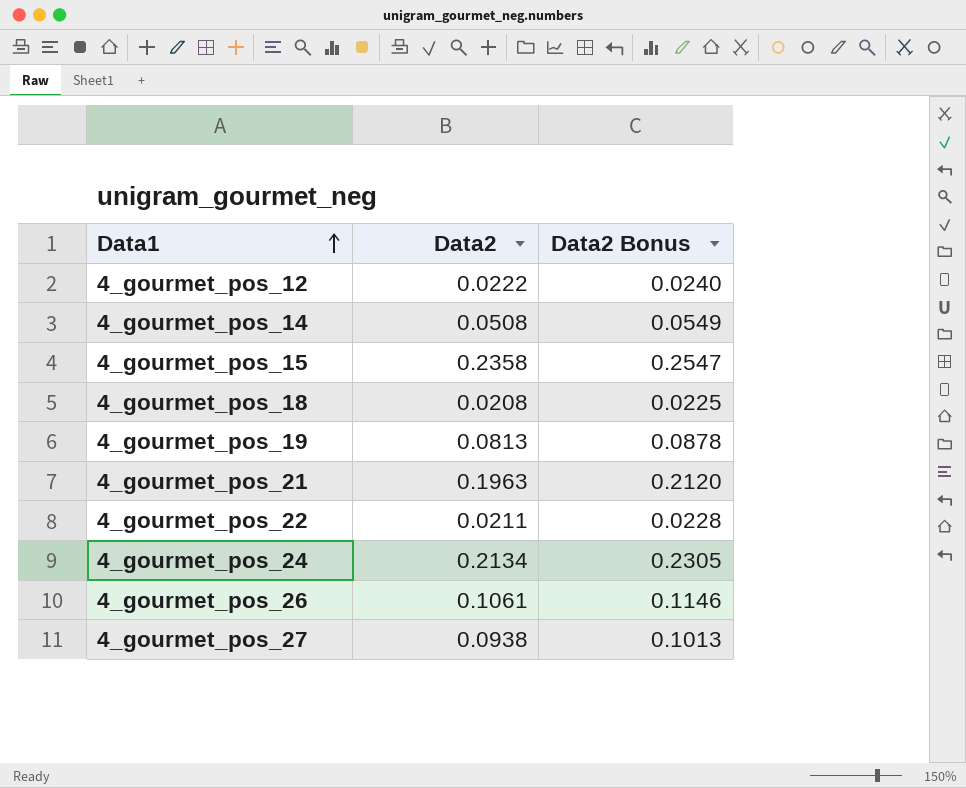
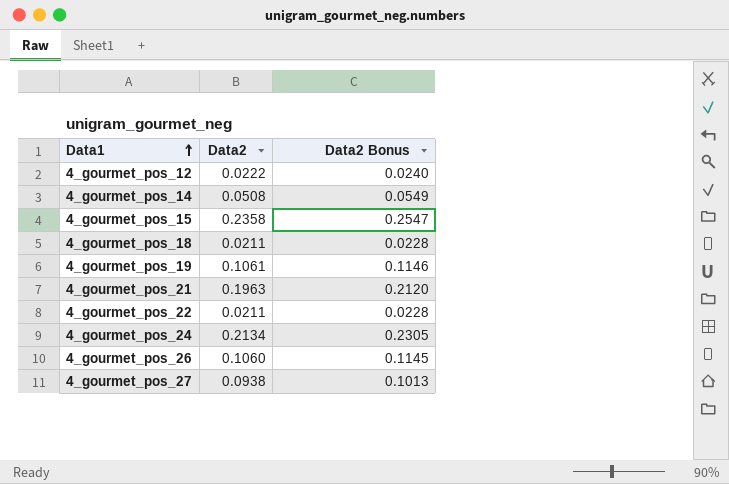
4_gourmet_pos_18 | Data2: 0.0208 -> 0.0211
4_gourmet_pos_18 | Data2 Bonus: 0.0225 -> 0.0228
4_gourmet_pos_19 | Data2: 0.0813 -> 0.1061
4_gourmet_pos_19 | Data2 Bonus: 0.0878 -> 0.1146
4_gourmet_pos_26 | Data2: 0.1061 -> 0.1060
4_gourmet_pos_26 | Data2 Bonus: 0.1146 -> 0.1145

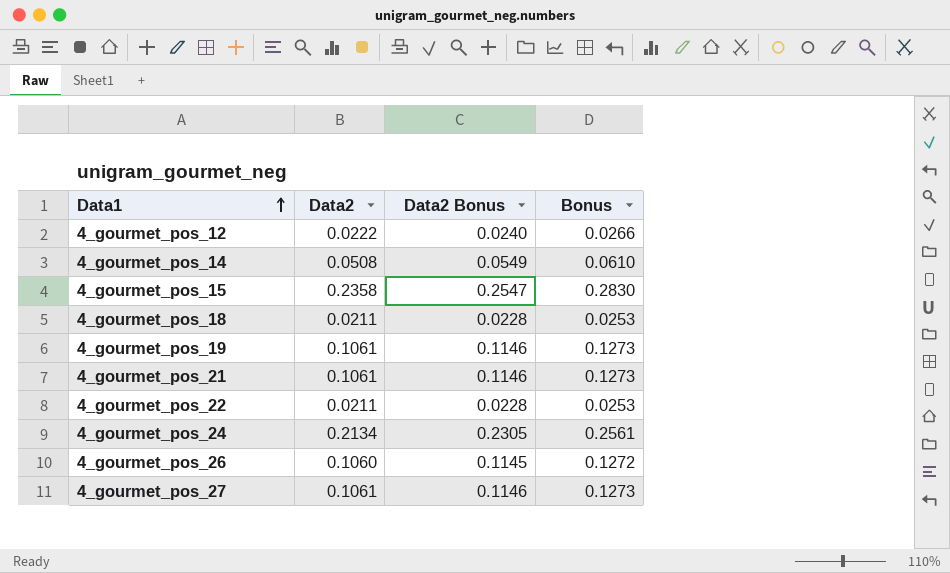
column Bonus | formula: none -> [Data2] * 1.2
4_gourmet_pos_21 | Data2: 0.1963 -> 0.1061
4_gourmet_pos_21 | Data2 Bonus: 0.2120 -> 0.1146
4_gourmet_pos_27 | Data2: 0.0938 -> 0.1061
4_gourmet_pos_27 | Data2 Bonus: 0.1013 -> 0.1146

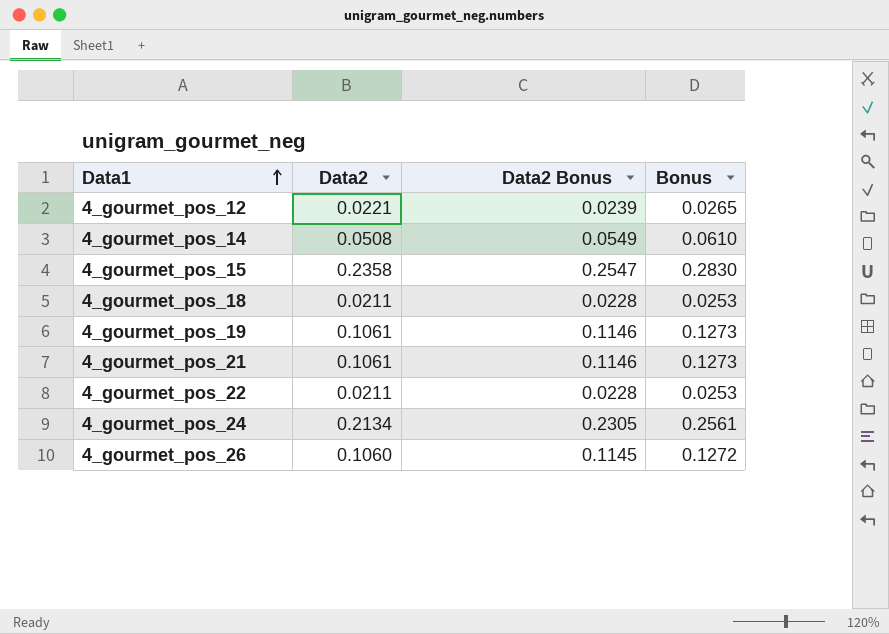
row 4_gourmet_pos_27: 0.1061 | 0.1146 | 0.1273 -> none
4_gourmet_pos_12 | Data2: 0.0222 -> 0.0221
4_gourmet_pos_12 | Data2 Bonus: 0.0240 -> 0.0239
4_gourmet_pos_12 | Bonus: 0.0266 -> 0.0265

